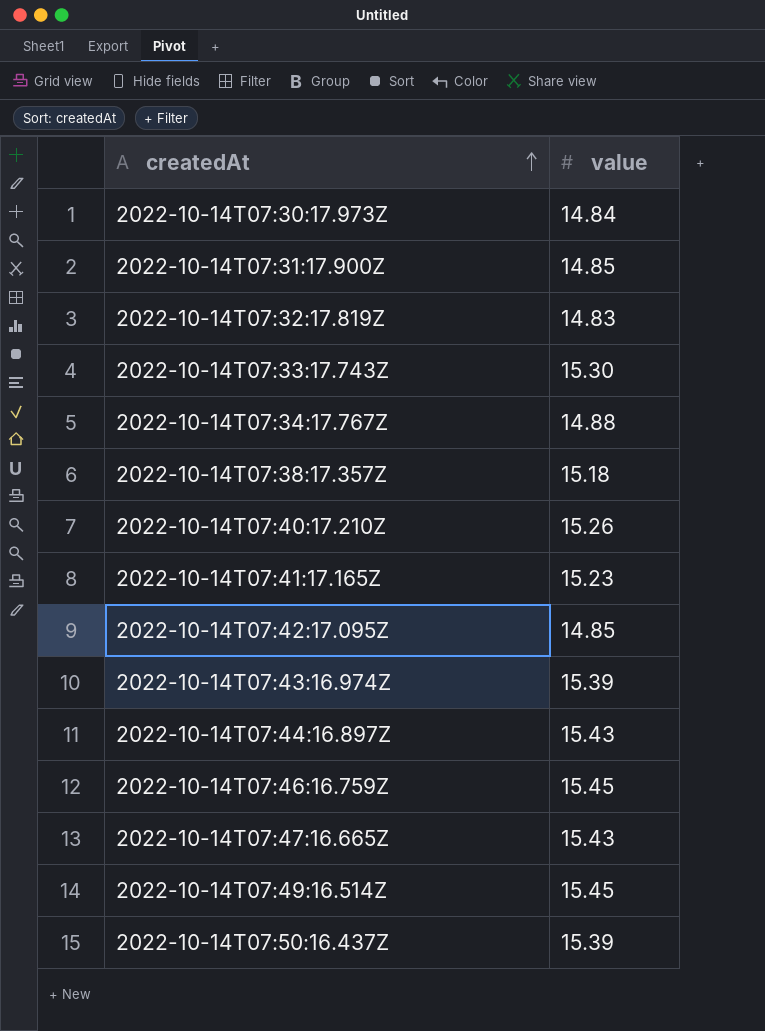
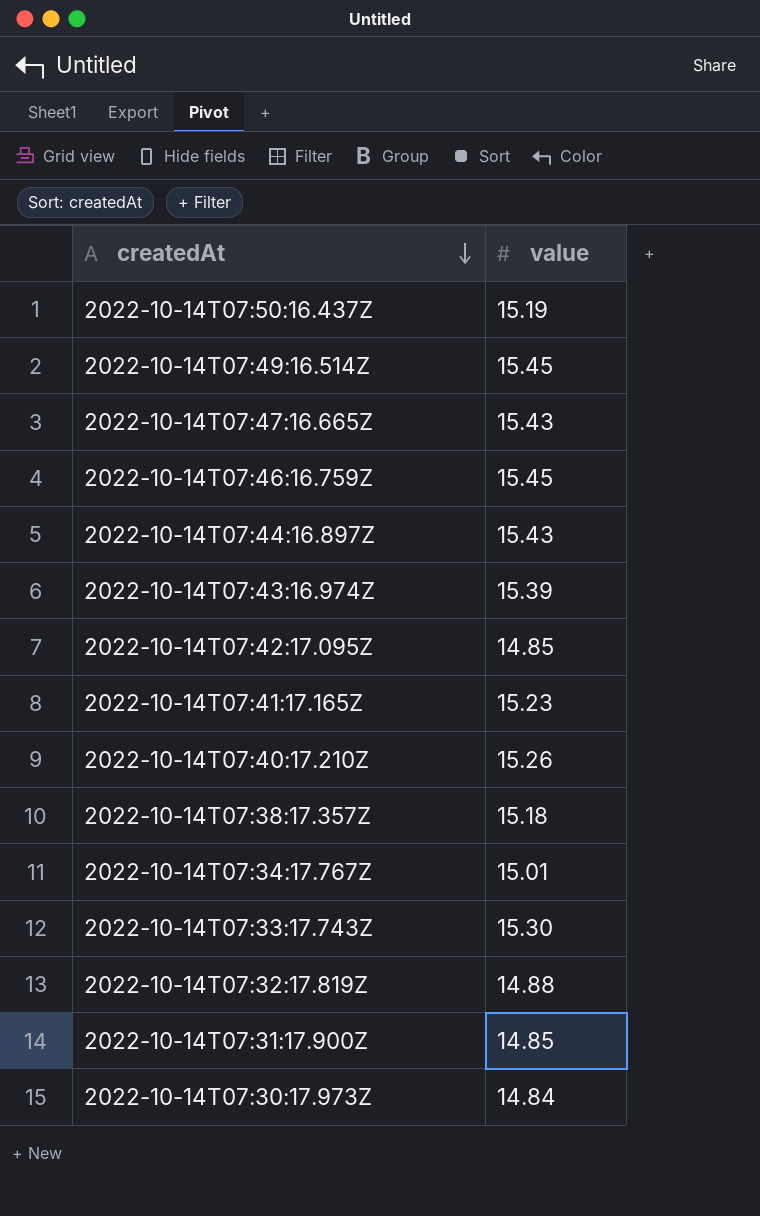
row order: createdAt ascending -> createdAt descending
2022-10-14T07:50:16.437Z | value: 15.39 -> 15.19
2022-10-14T07:34:17.767Z | value: 14.88 -> 15.01
2022-10-14T07:32:17.819Z | value: 14.83 -> 14.88

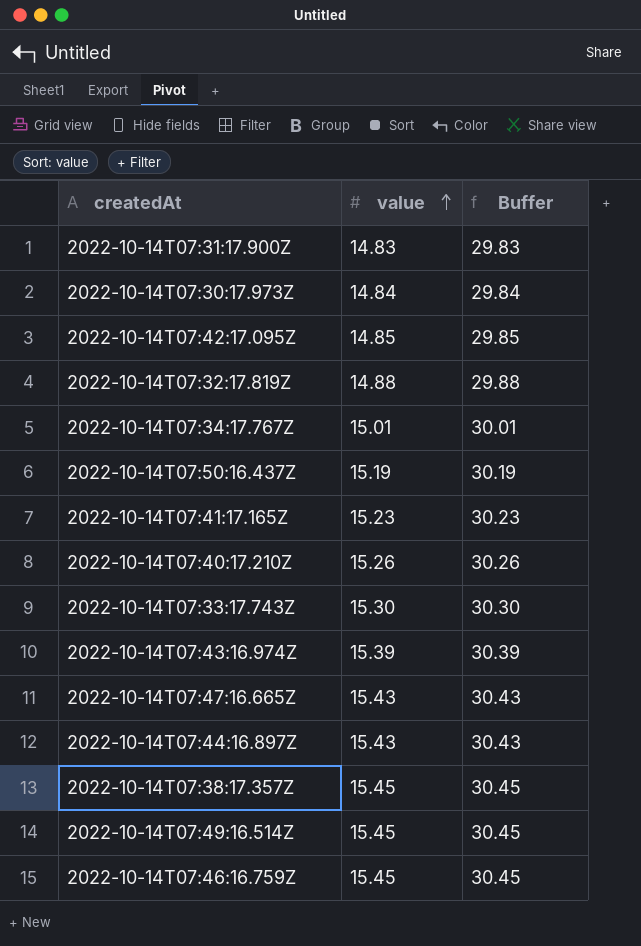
row order: createdAt descending -> value ascending
column Buffer | formula: none -> [value] + 15
2022-10-14T07:31:17.900Z | value: 14.85 -> 14.83
2022-10-14T07:38:17.357Z | value: 15.18 -> 15.45

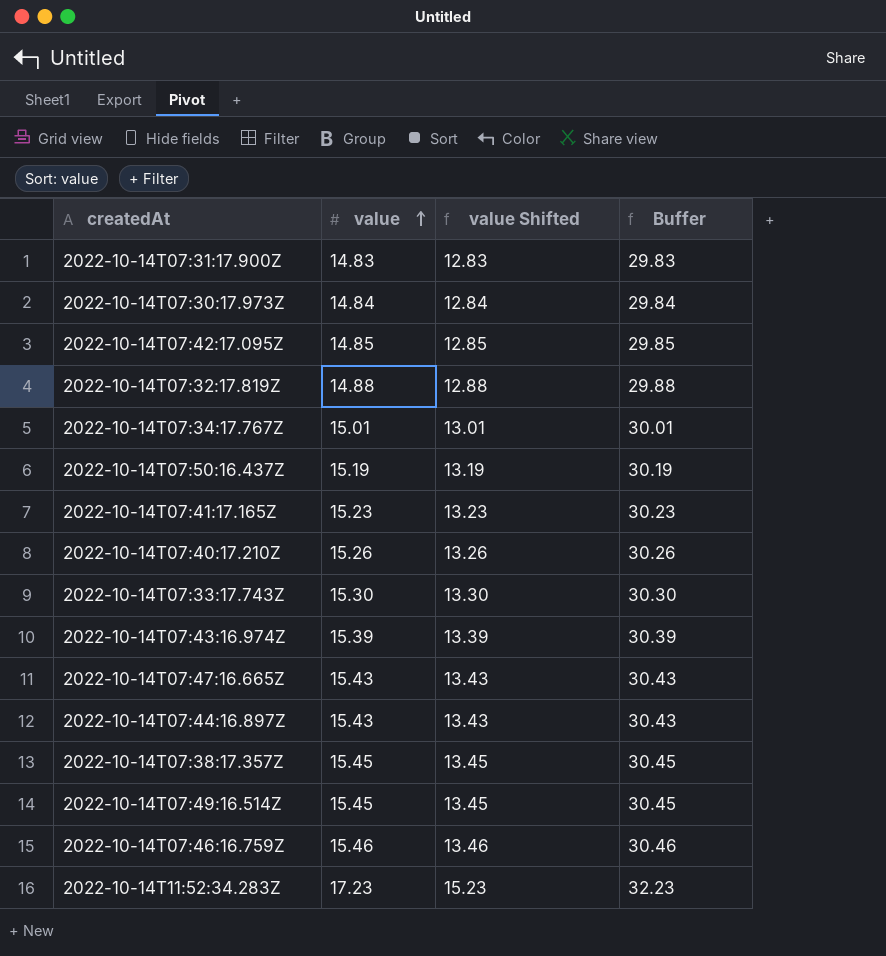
column value Shifted | formula: none -> [value] - 2
2022-10-14T07:46:16.759Z | value: 15.45 -> 15.46
2022-10-14T07:46:16.759Z | Buffer: 30.45 -> 30.46
row 2022-10-14T11:52:34.283Z: none -> 17.23 | 15.23 | 32.23

